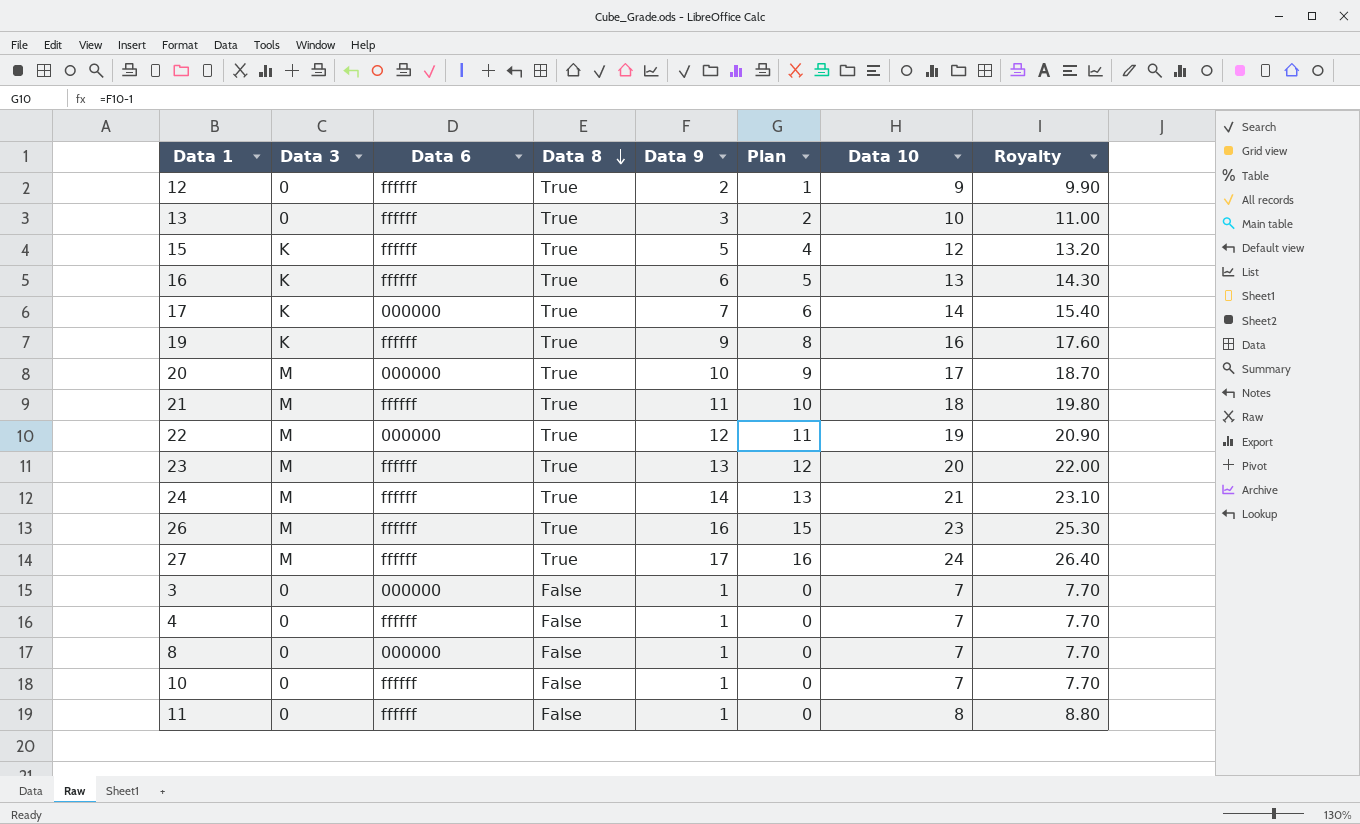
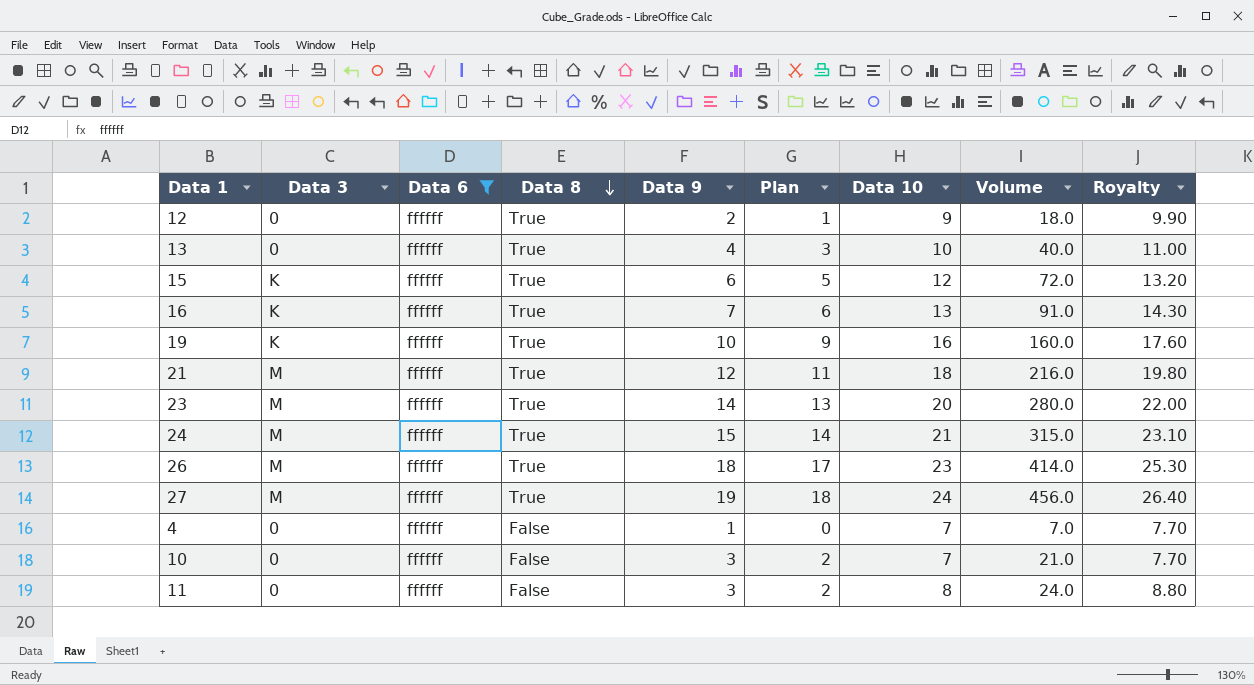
filter: none -> Data 6 = ffffff
column Volume | formula: none -> [Data 9] * [Data 10]
13 | Data 9: 3 -> 4
13 | Plan: 2 -> 3
15 | Data 9: 5 -> 6
15 | Plan: 4 -> 5
16 | Data 9: 6 -> 7
16 | Plan: 5 -> 6
19 | Data 9: 9 -> 10
19 | Plan: 8 -> 9
21 | Data 9: 11 -> 12
21 | Plan: 10 -> 11
23 | Data 9: 13 -> 14
23 | Plan: 12 -> 13
24 | Data 9: 14 -> 15
24 | Plan: 13 -> 14
26 | Data 9: 16 -> 18
26 | Plan: 15 -> 17
27 | Data 9: 17 -> 19
27 | Plan: 16 -> 18
10 | Data 9: 1 -> 3
10 | Plan: 0 -> 2
11 | Data 9: 1 -> 3
11 | Plan: 0 -> 2

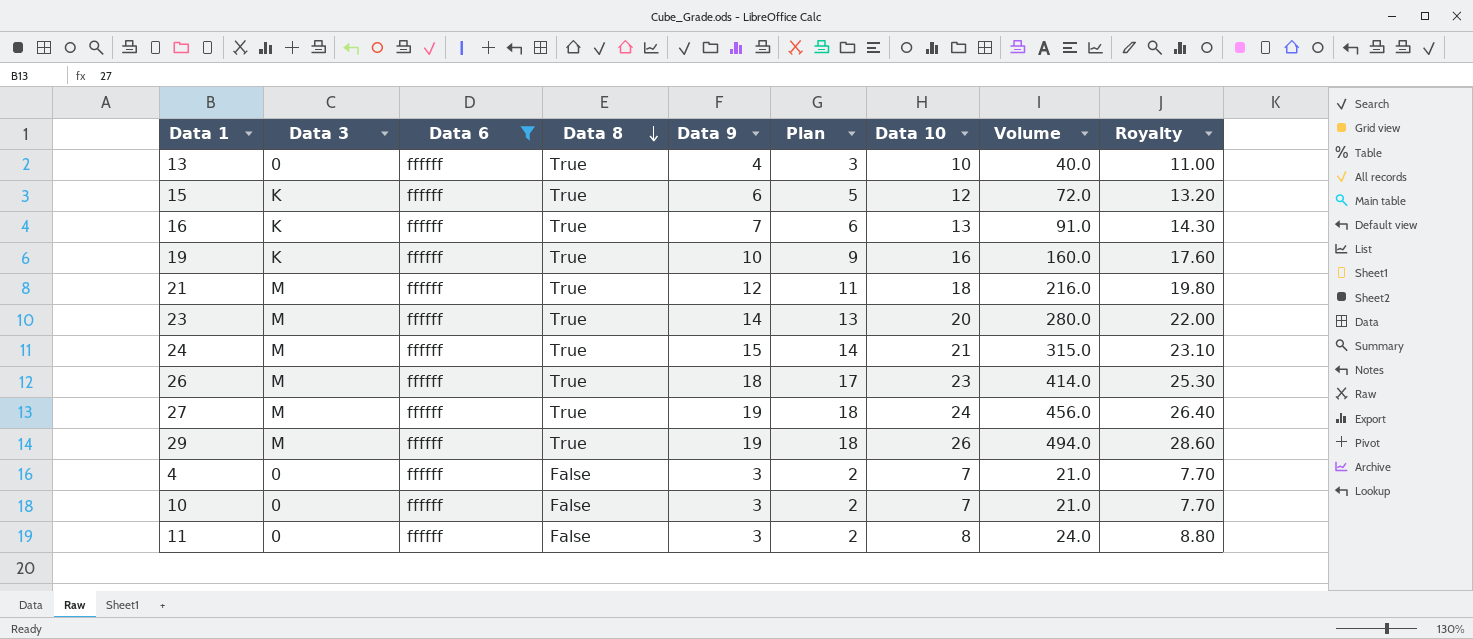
row 12: 0 | ffffff | True | 2 | 1 | 9 | 18.0 | 9.90 -> none
row 29: none -> M | ffffff | True | 19 | 18 | 26 | 494.0 | 28.60
4 | Data 9: 1 -> 3
4 | Plan: 0 -> 2
4 | Volume: 7.0 -> 21.0

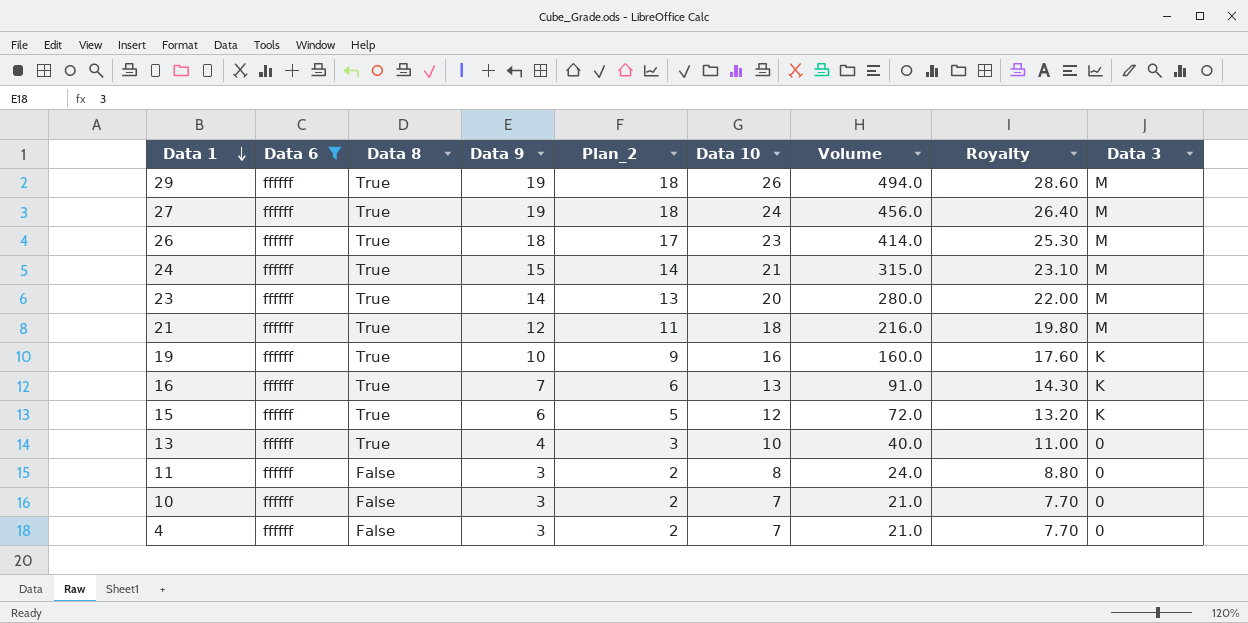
row order: Data 8 descending -> Data 1 descending
column name: Plan -> Plan_2
column Data 3 | position: 2 -> 9

